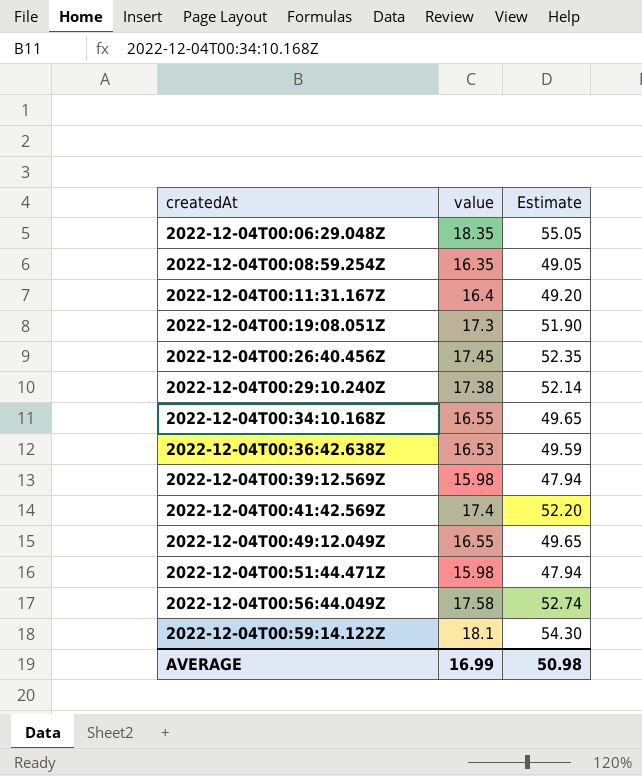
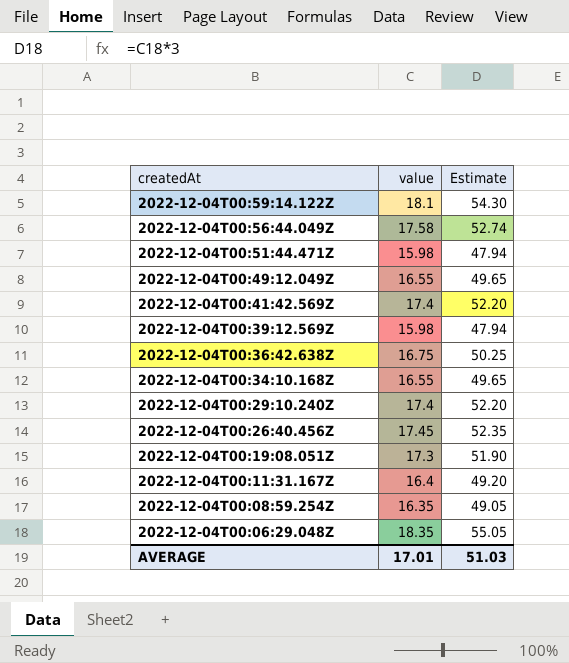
row order: createdAt ascending -> createdAt descending
2022-12-04T00:36:42.638Z | value: 16.53 -> 16.75
2022-12-04T00:36:42.638Z | Estimate: 49.59 -> 50.25
2022-12-04T00:29:10.240Z | value: 17.38 -> 17.4
2022-12-04T00:29:10.240Z | Estimate: 52.14 -> 52.20
AVERAGE | value: 16.99 -> 17.01
AVERAGE | Estimate: 50.98 -> 51.03

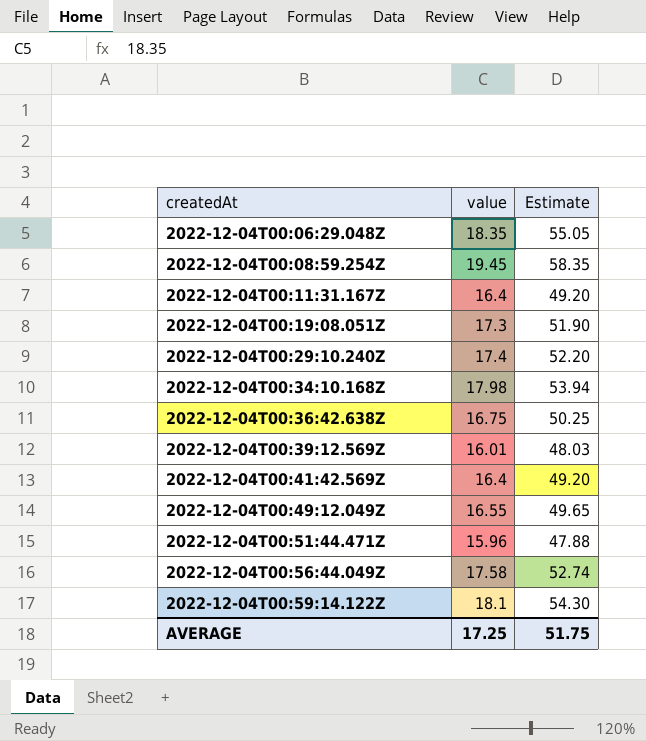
row order: createdAt descending -> createdAt ascending
row 2022-12-04T00:26:40.456Z: 17.45 | 52.35 -> none
2022-12-04T00:08:59.254Z | value: 16.35 -> 19.45
2022-12-04T00:08:59.254Z | Estimate: 49.05 -> 58.35
2022-12-04T00:34:10.168Z | value: 16.55 -> 17.98
2022-12-04T00:34:10.168Z | Estimate: 49.65 -> 53.94
2022-12-04T00:39:12.569Z | value: 15.98 -> 16.01
2022-12-04T00:39:12.569Z | Estimate: 47.94 -> 48.03
2022-12-04T00:41:42.569Z | value: 17.4 -> 16.4
2022-12-04T00:41:42.569Z | Estimate: 52.20 -> 49.20
2022-12-04T00:51:44.471Z | value: 15.98 -> 15.96
2022-12-04T00:51:44.471Z | Estimate: 47.94 -> 47.88
AVERAGE | value: 17.01 -> 17.25
AVERAGE | Estimate: 51.03 -> 51.75

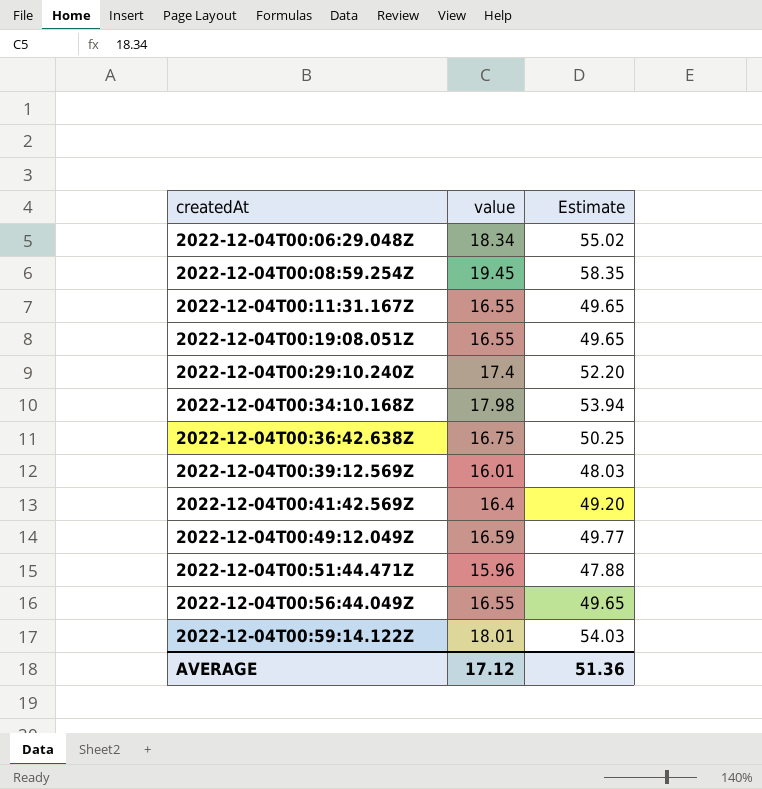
2022-12-04T00:06:29.048Z | value: 18.35 -> 18.34
2022-12-04T00:06:29.048Z | Estimate: 55.05 -> 55.02
2022-12-04T00:11:31.167Z | value: 16.4 -> 16.55
2022-12-04T00:11:31.167Z | Estimate: 49.20 -> 49.65
2022-12-04T00:19:08.051Z | value: 17.3 -> 16.55
2022-12-04T00:19:08.051Z | Estimate: 51.90 -> 49.65
2022-12-04T00:49:12.049Z | value: 16.55 -> 16.59
2022-12-04T00:49:12.049Z | Estimate: 49.65 -> 49.77
2022-12-04T00:56:44.049Z | value: 17.58 -> 16.55
2022-12-04T00:56:44.049Z | Estimate: 52.74 -> 49.65
2022-12-04T00:59:14.122Z | value: 18.1 -> 18.01
2022-12-04T00:59:14.122Z | Estimate: 54.30 -> 54.03
AVERAGE | value: 17.25 -> 17.12
AVERAGE | Estimate: 51.75 -> 51.36

